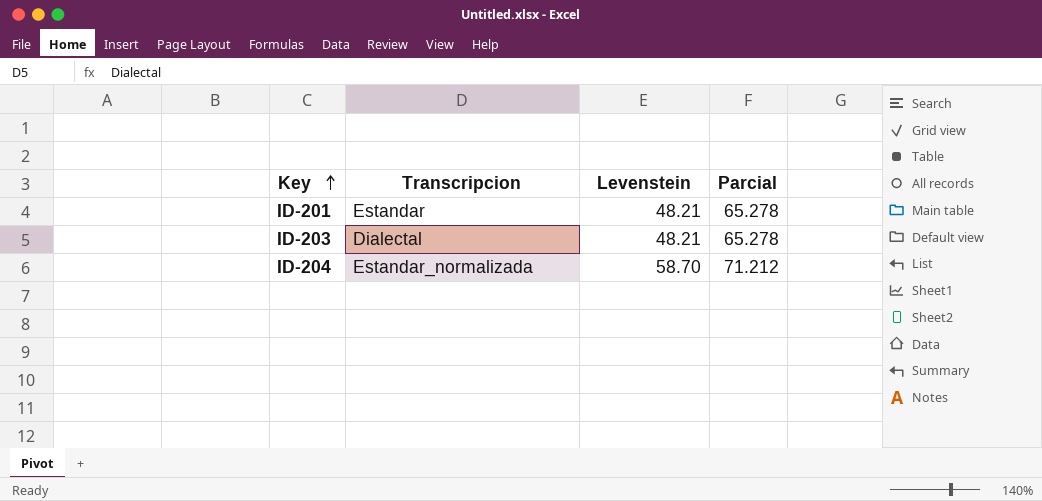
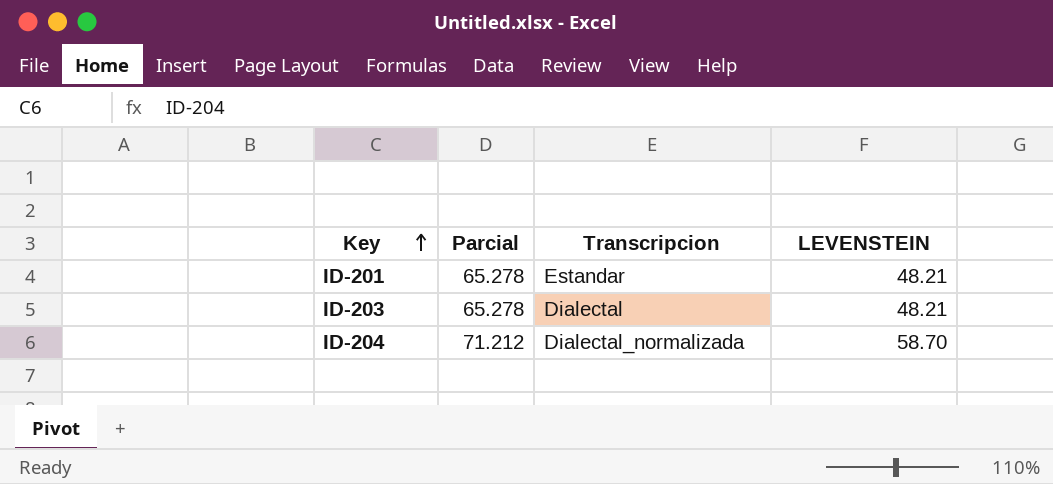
column Parcial | position: 4 -> 2
column name: Levenstein -> LEVENSTEIN
ID-204 | Transcripcion: Estandar_normalizada -> Dialectal_normalizada

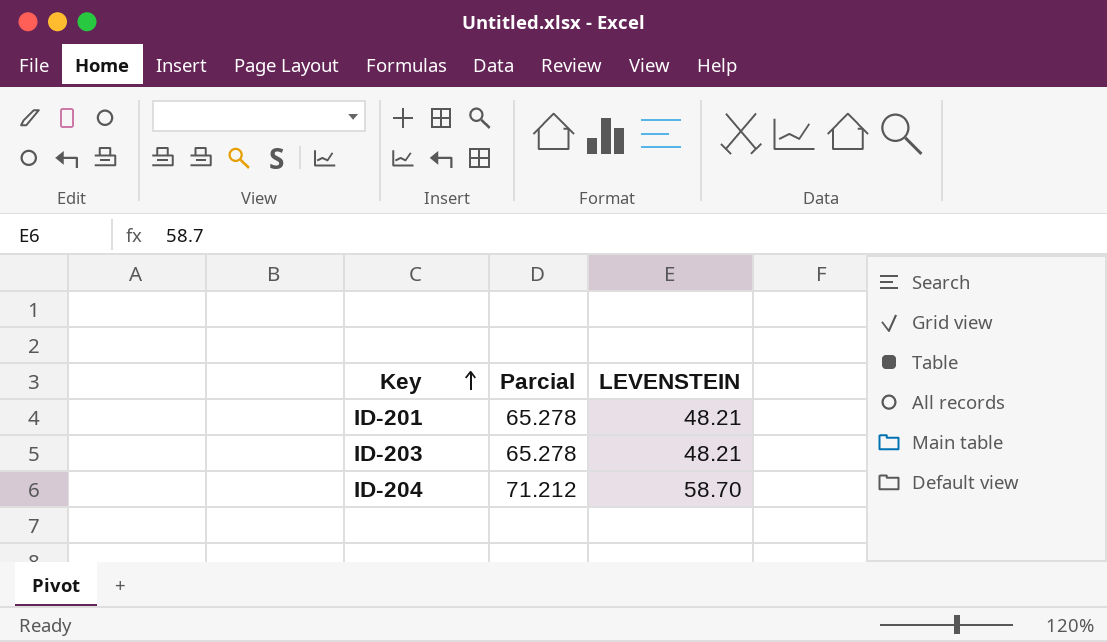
column Transcripcion | position: 3 -> none

